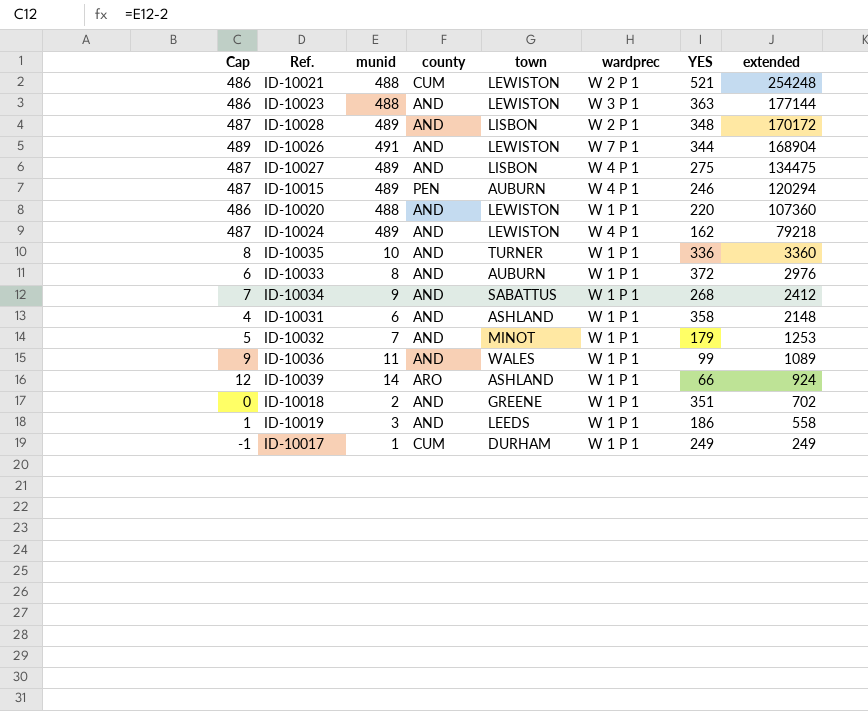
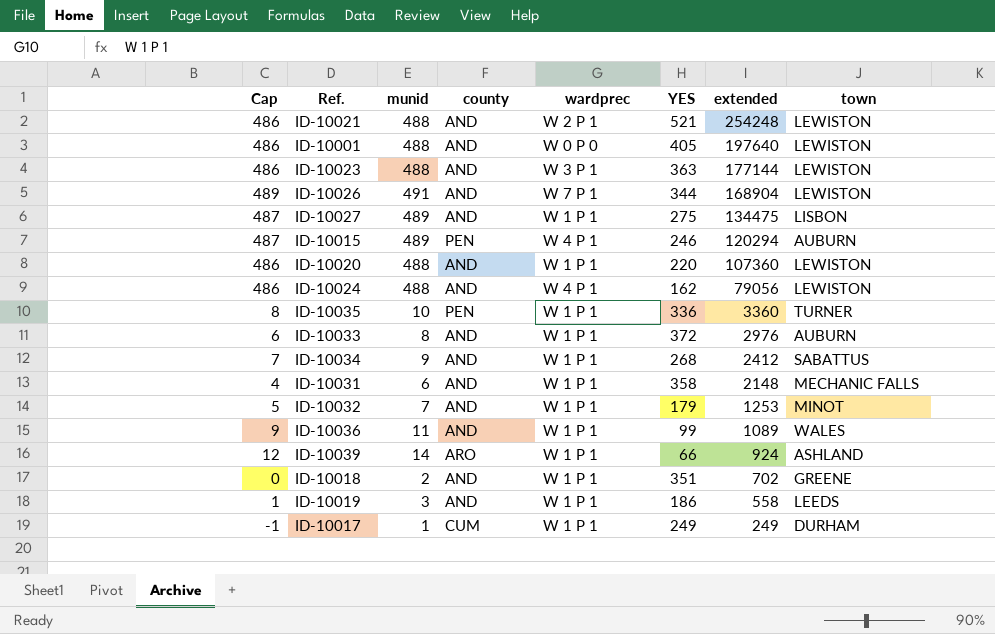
column town | position: 5 -> 8
row ID-10028: 487 | 489 | AND | LISBON | W 2 P 1 | 348 | 170172 -> none
ID-10021 | county: CUM -> AND
row ID-10001: none -> 486 | 488 | AND | W 0 P 0 | 405 | 197640 | LEWISTON
ID-10027 | wardprec: W 4 P 1 -> W 1 P 1
ID-10024 | Cap: 487 -> 486
ID-10024 | munid: 489 -> 488
ID-10024 | extended: 79218 -> 79056
ID-10035 | county: AND -> PEN
ID-10031 | town: ASHLAND -> MECHANIC FALLS

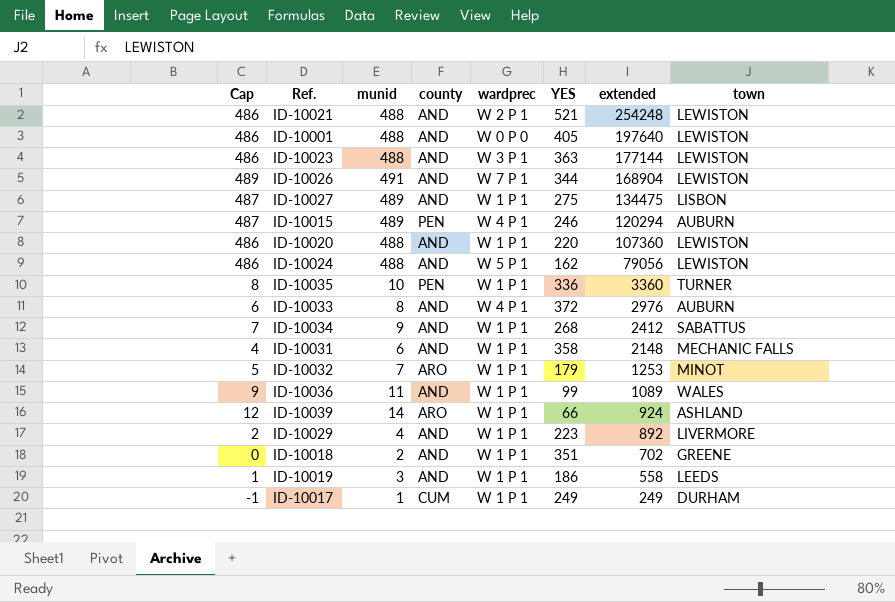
ID-10024 | wardprec: W 4 P 1 -> W 5 P 1
ID-10033 | wardprec: W 1 P 1 -> W 4 P 1
ID-10032 | county: AND -> ARO
row ID-10029: none -> 2 | 4 | AND | W 1 P 1 | 223 | 892 | LIVERMORE

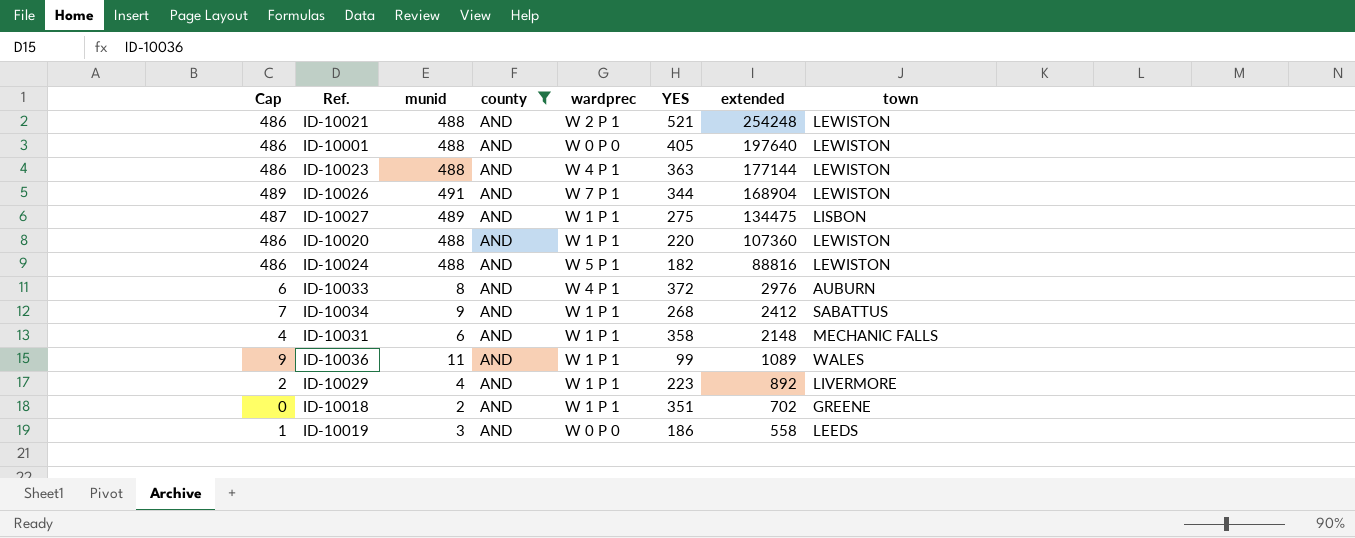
filter: none -> county = AND
ID-10023 | wardprec: W 3 P 1 -> W 4 P 1
ID-10024 | YES: 162 -> 182
ID-10024 | extended: 79056 -> 88816
ID-10019 | wardprec: W 1 P 1 -> W 0 P 0

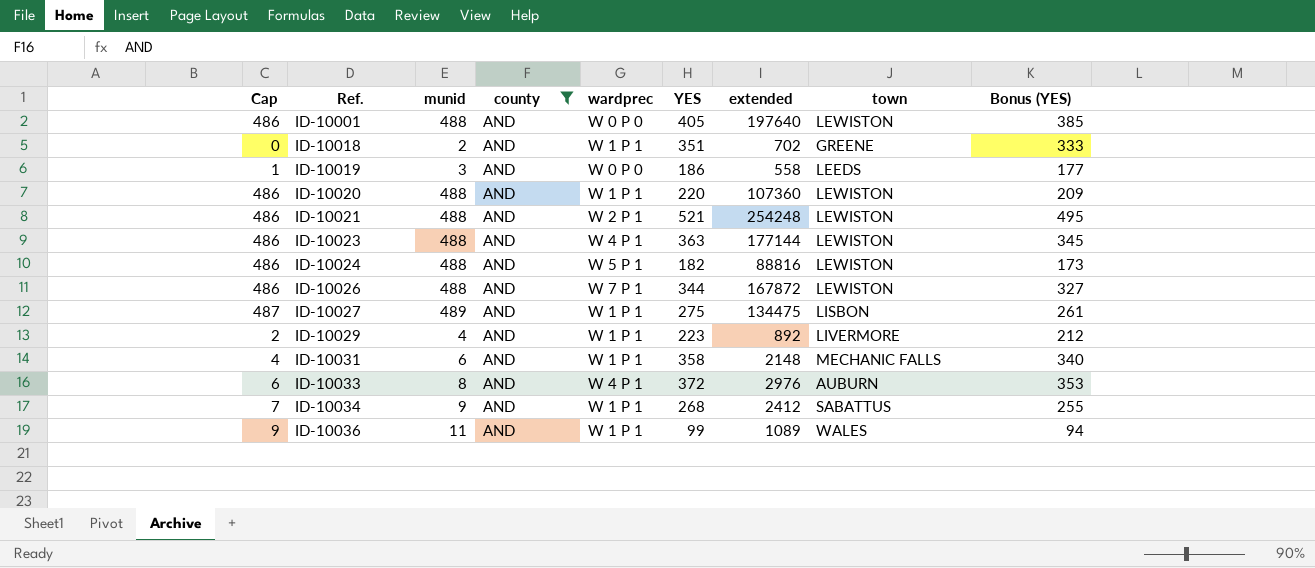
row order: extended descending -> Ref. ascending
column Bonus (YES) | formula: none -> [YES] * 0.95
ID-10026 | Cap: 489 -> 486
ID-10026 | munid: 491 -> 488
ID-10026 | extended: 168904 -> 167872

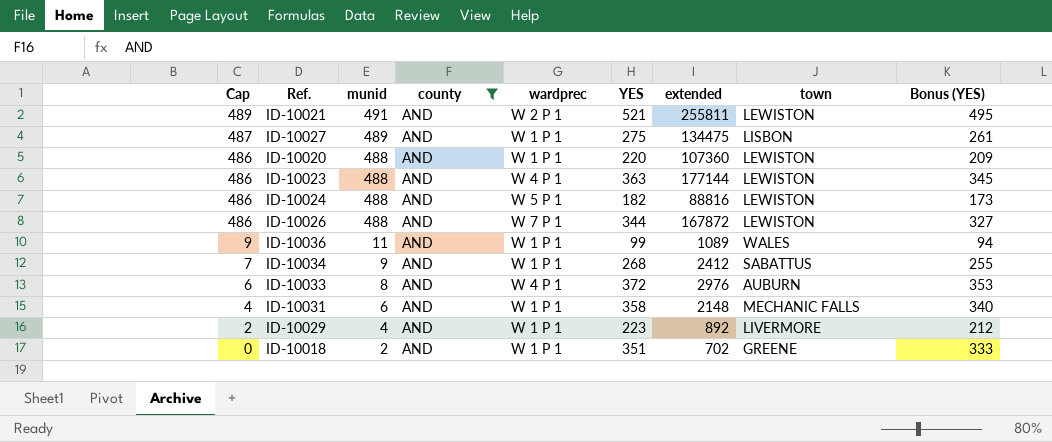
row order: Ref. ascending -> Cap descending
row ID-10001: 486 | 488 | AND | W 0 P 0 | 405 | 197640 | LEWISTON | 385 -> none
row ID-10019: 1 | 3 | AND | W 0 P 0 | 186 | 558 | LEEDS | 177 -> none
ID-10021 | Cap: 486 -> 489
ID-10021 | munid: 488 -> 491
ID-10021 | extended: 254248 -> 255811

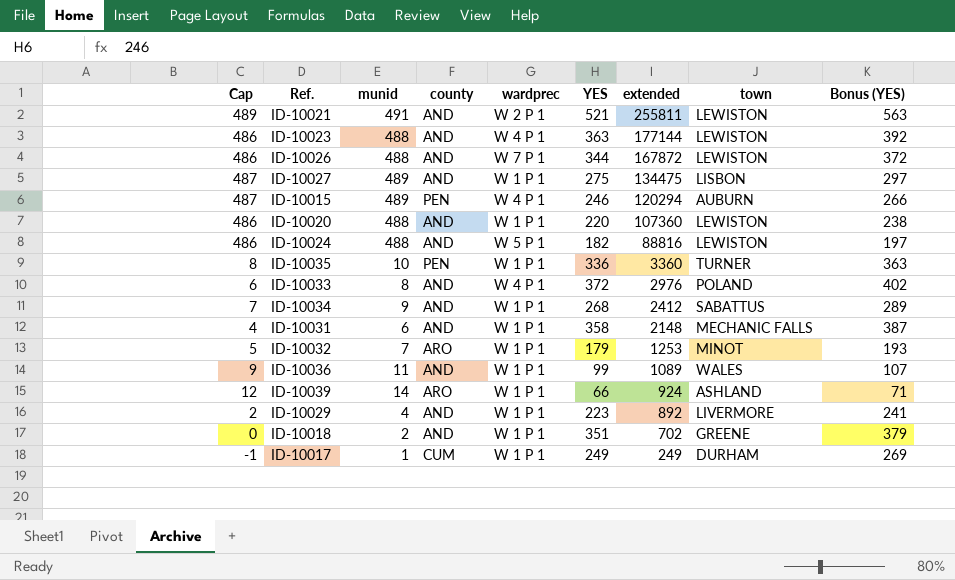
filter: county = AND -> none
row order: Cap descending -> extended descending
column Bonus (YES) | formula: [YES] * 0.95 -> [YES] * 1.08
ID-10033 | town: AUBURN -> POLAND

